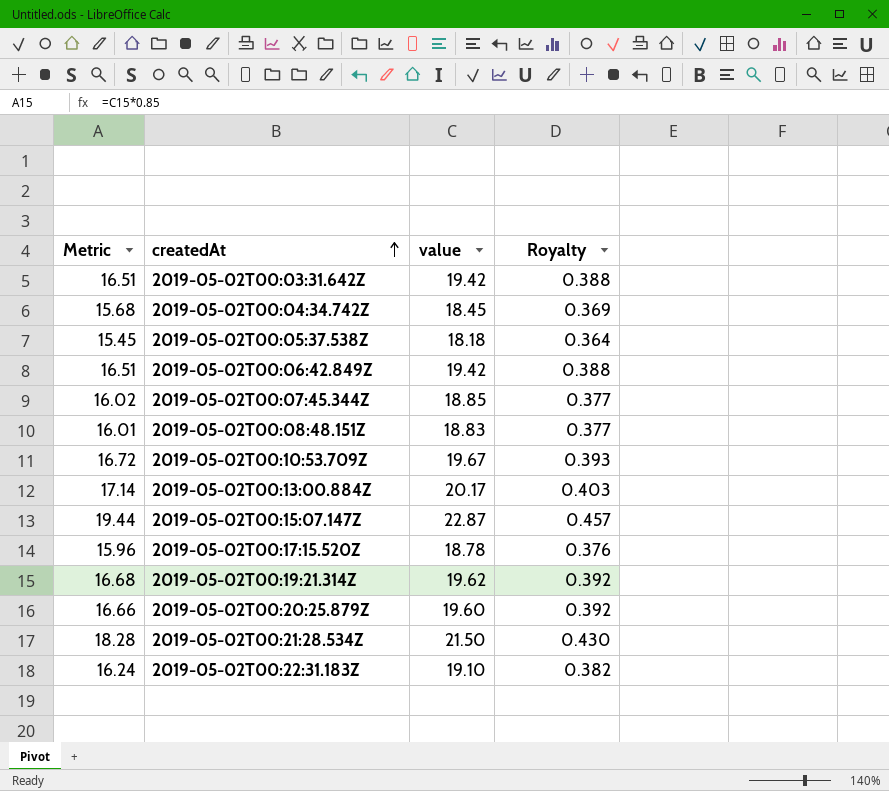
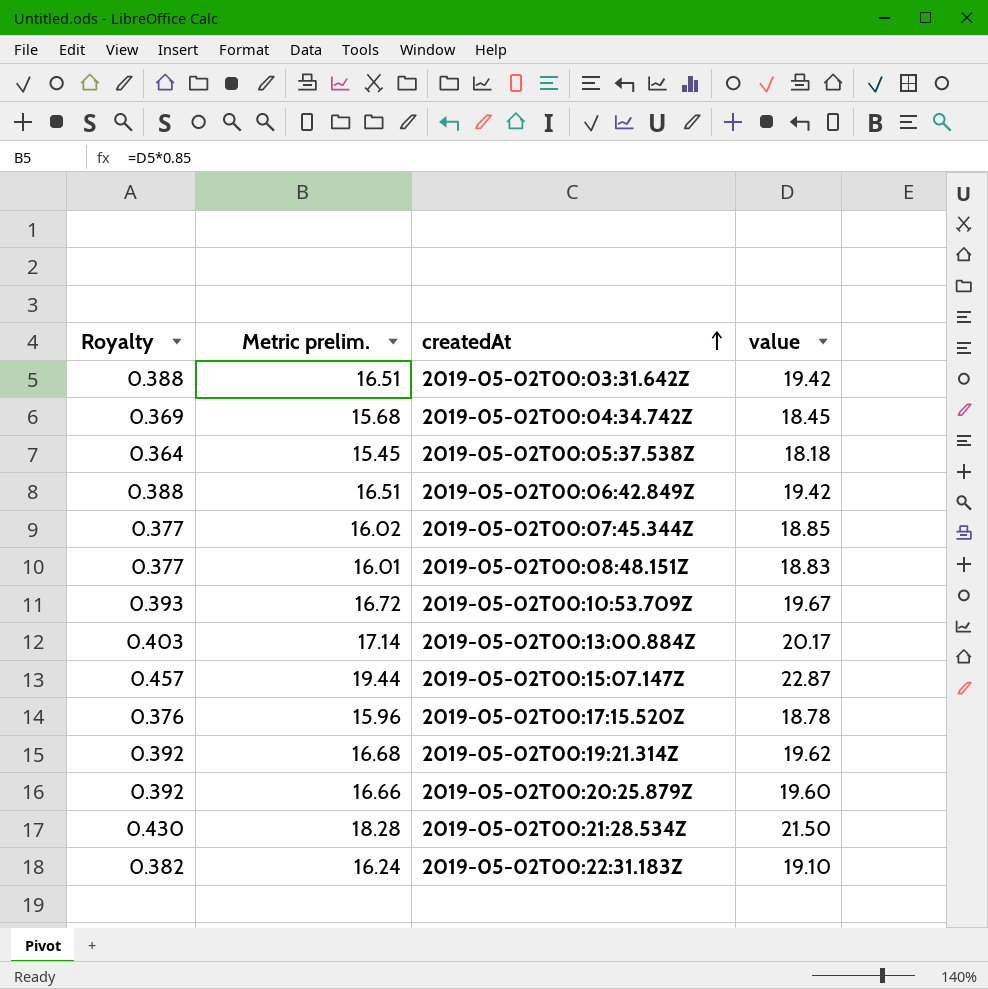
column Royalty | position: 4 -> 1
column name: Metric -> Metric prelim.

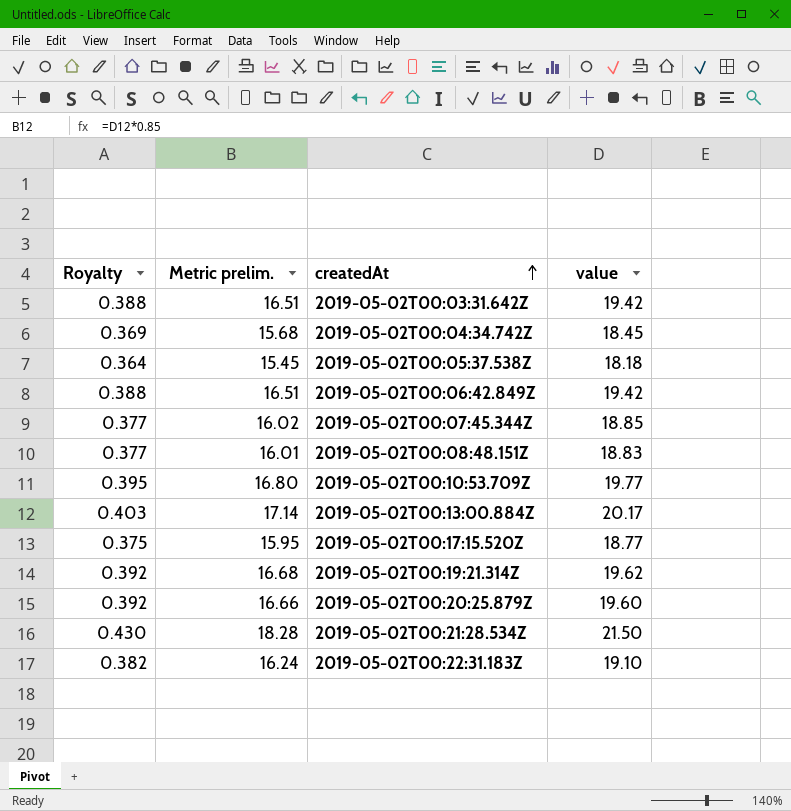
row 2019-05-02T00:15:07.147Z: 0.457 | 19.44 | 22.87 -> none
2019-05-02T00:10:53.709Z | Royalty: 0.393 -> 0.395
2019-05-02T00:10:53.709Z | Metric prelim.: 16.72 -> 16.80
2019-05-02T00:10:53.709Z | value: 19.67 -> 19.77
2019-05-02T00:17:15.520Z | Royalty: 0.376 -> 0.375
2019-05-02T00:17:15.520Z | Metric prelim.: 15.96 -> 15.95
2019-05-02T00:17:15.520Z | value: 18.78 -> 18.77

